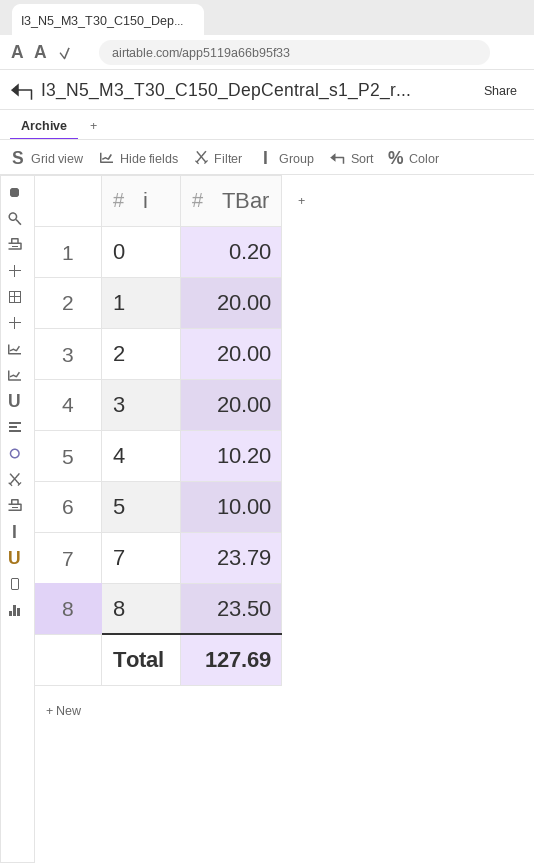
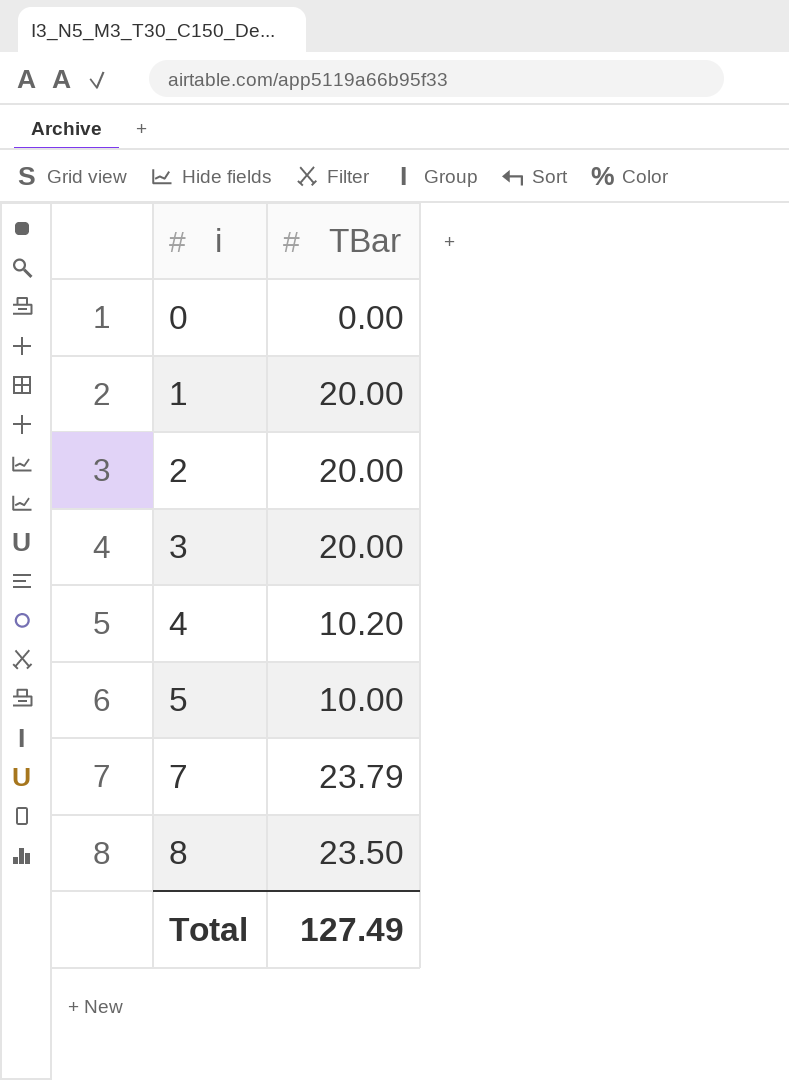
0 | TBar: 0.20 -> 0.00
Total | TBar: 127.69 -> 127.49

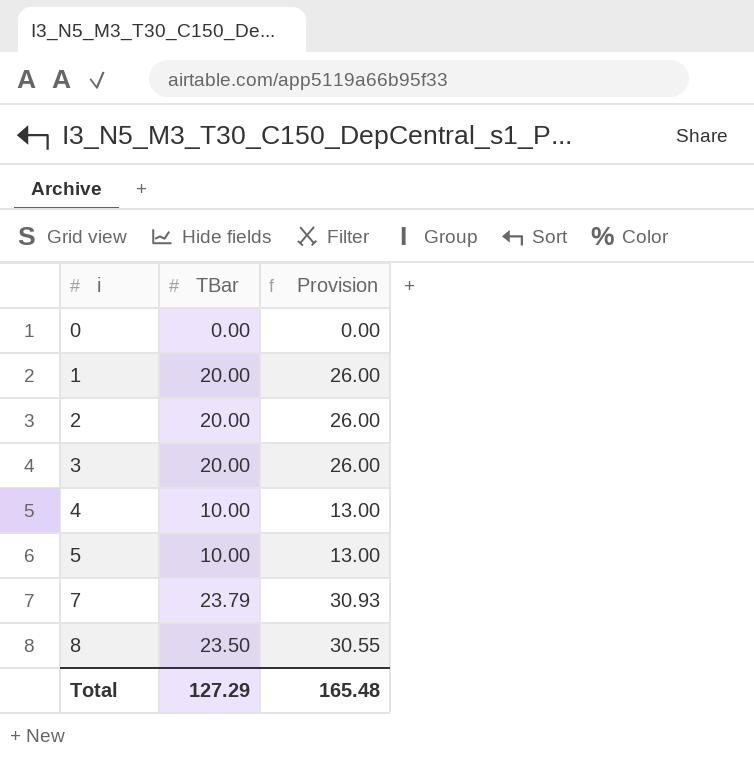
column Provision | formula: none -> [TBar] * 1.3
4 | TBar: 10.20 -> 10.00
Total | TBar: 127.49 -> 127.29

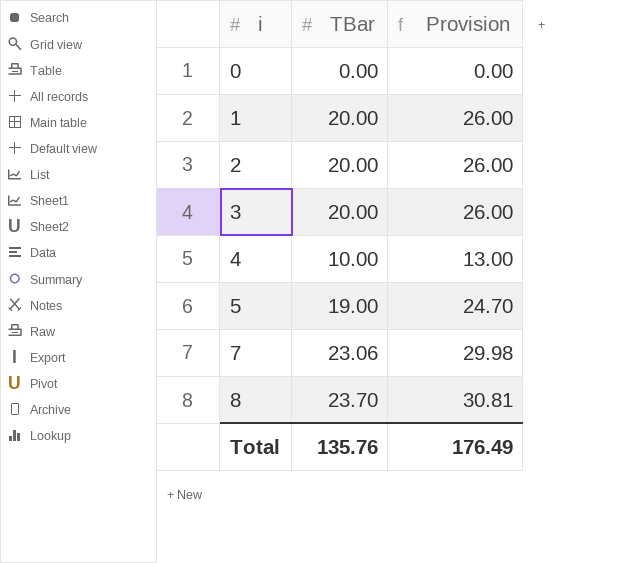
5 | TBar: 10.00 -> 19.00
5 | Provision: 13.00 -> 24.70
7 | TBar: 23.79 -> 23.06
7 | Provision: 30.93 -> 29.98
8 | TBar: 23.50 -> 23.70
8 | Provision: 30.55 -> 30.81
Total | TBar: 127.29 -> 135.76
Total | Provision: 165.48 -> 176.49

